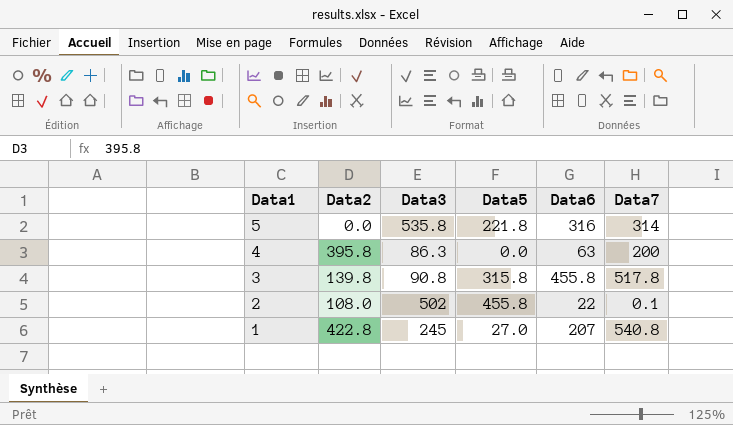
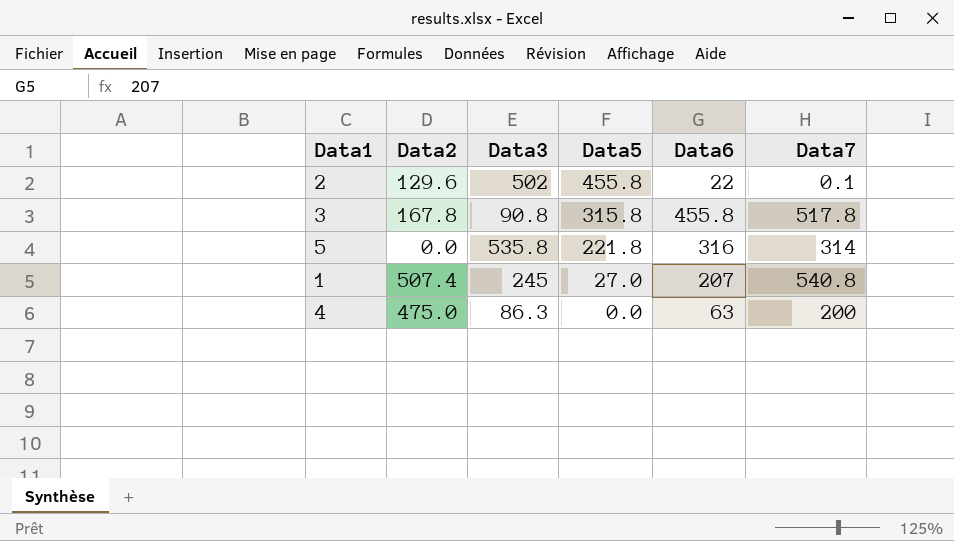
row order: Data1 descending -> Data5 descending
2 | Data2: 108.0 -> 129.6
3 | Data2: 139.8 -> 167.8
1 | Data2: 422.8 -> 507.4
4 | Data2: 395.8 -> 475.0

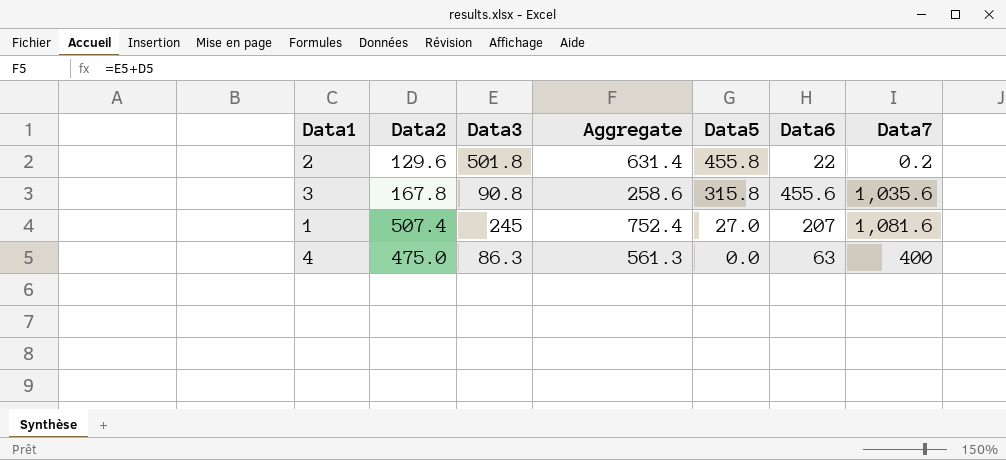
column Aggregate | formula: none -> [Data2] + [Data3]
row 5: 0.0 | 535.8 | 221.8 | 316 | 314 -> none
2 | Data3: 502 -> 501.8
2 | Data7: 0.1 -> 0.2
3 | Data6: 455.8 -> 455.6
3 | Data7: 517.8 -> 1,035.6
1 | Data7: 540.8 -> 1,081.6
4 | Data7: 200 -> 400

